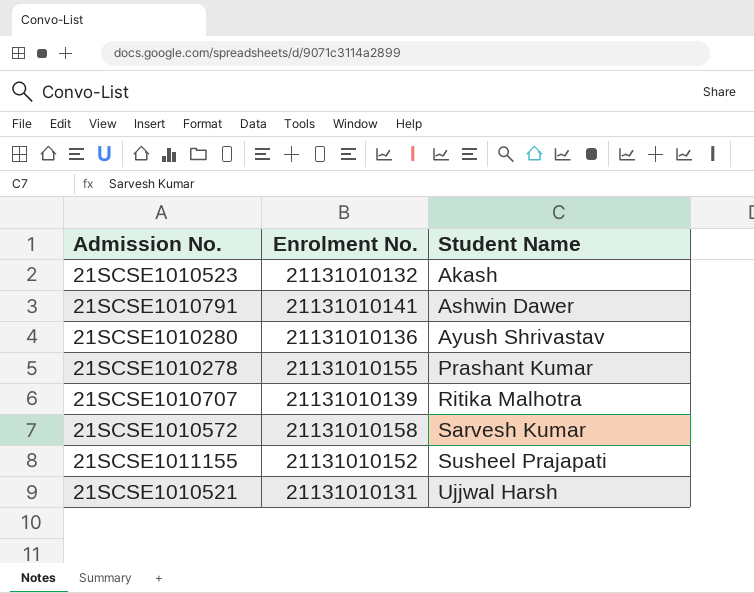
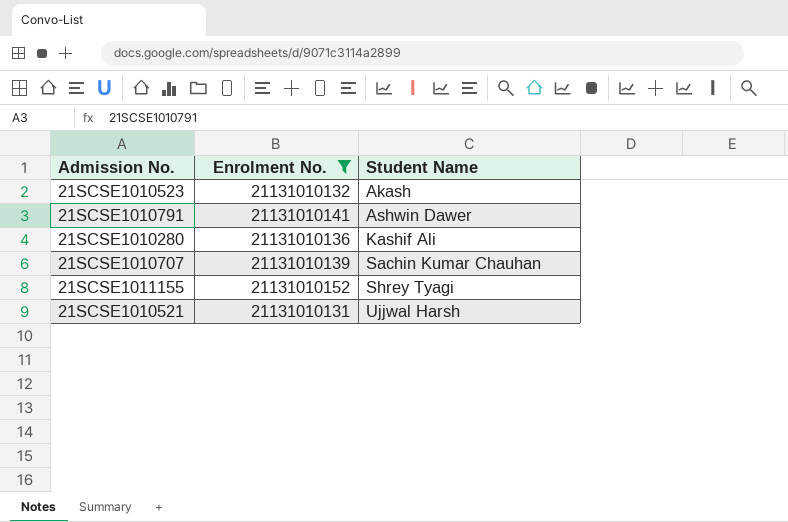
filter: none -> Enrolment No. <= 21131010152
21SCSE1010280 | Student Name: Ayush Shrivastav -> Kashif Ali
21SCSE1010707 | Student Name: Ritika Malhotra -> Sachin Kumar Chauhan
21SCSE1011155 | Student Name: Susheel Prajapati -> Shrey Tyagi

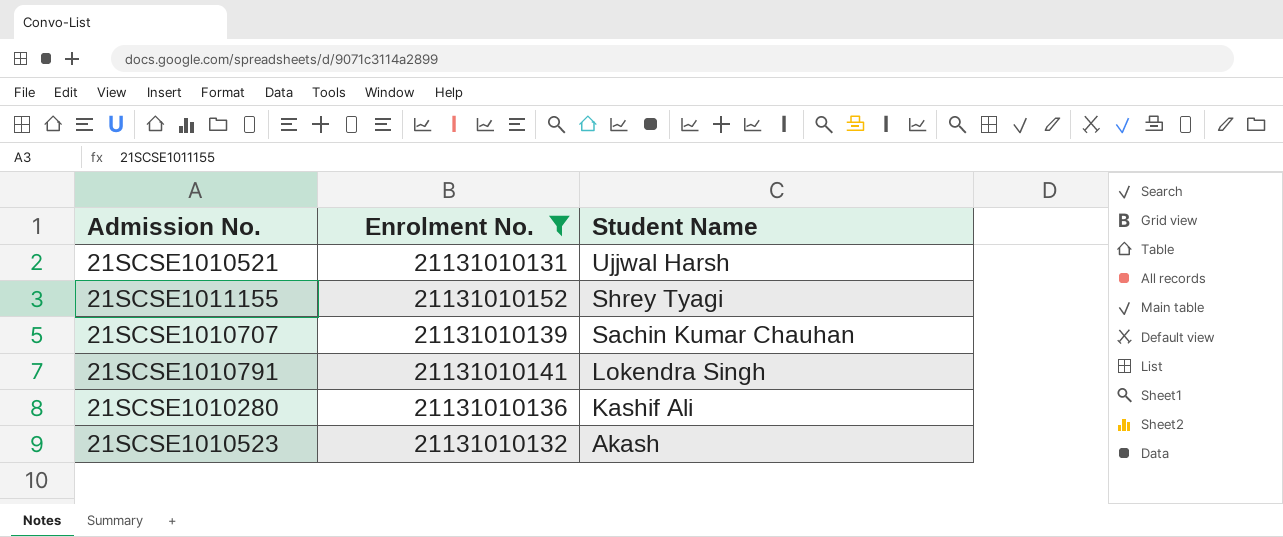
row order: Student Name ascending -> Student Name descending
21SCSE1010791 | Student Name: Ashwin Dawer -> Lokendra Singh

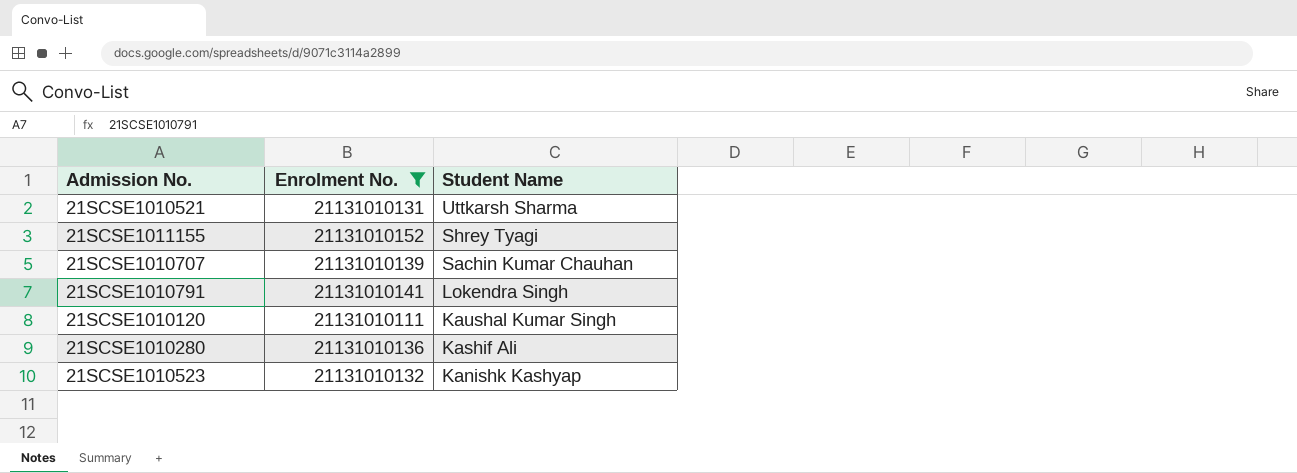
21SCSE1010521 | Student Name: Ujjwal Harsh -> Uttkarsh Sharma
row 21SCSE1010120: none -> 21131010111 | Kaushal Kumar Singh
21SCSE1010523 | Student Name: Akash -> Kanishk Kashyap

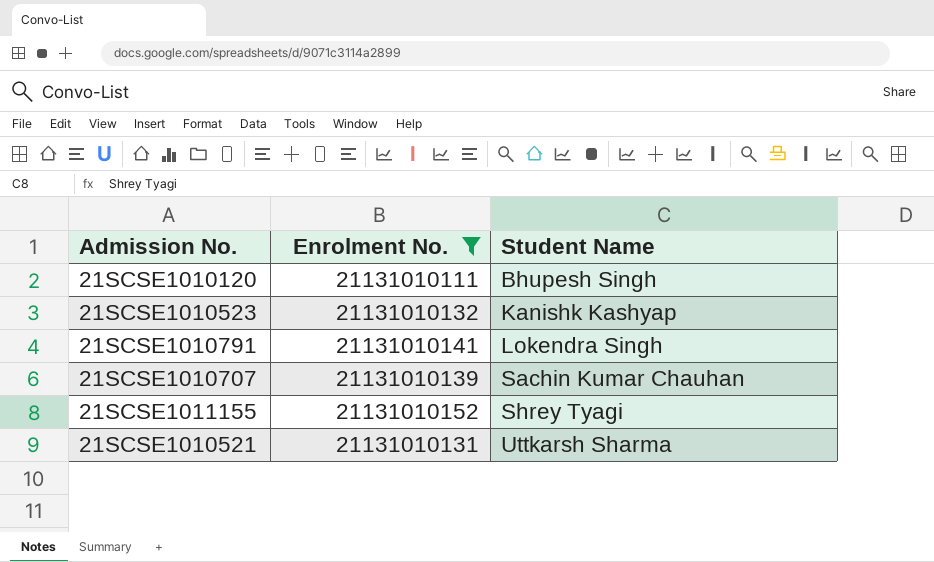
row order: Student Name descending -> Student Name ascending
row 21SCSE1010280: 21131010136 | Kashif Ali -> none
21SCSE1010120 | Student Name: Kaushal Kumar Singh -> Bhupesh Singh

